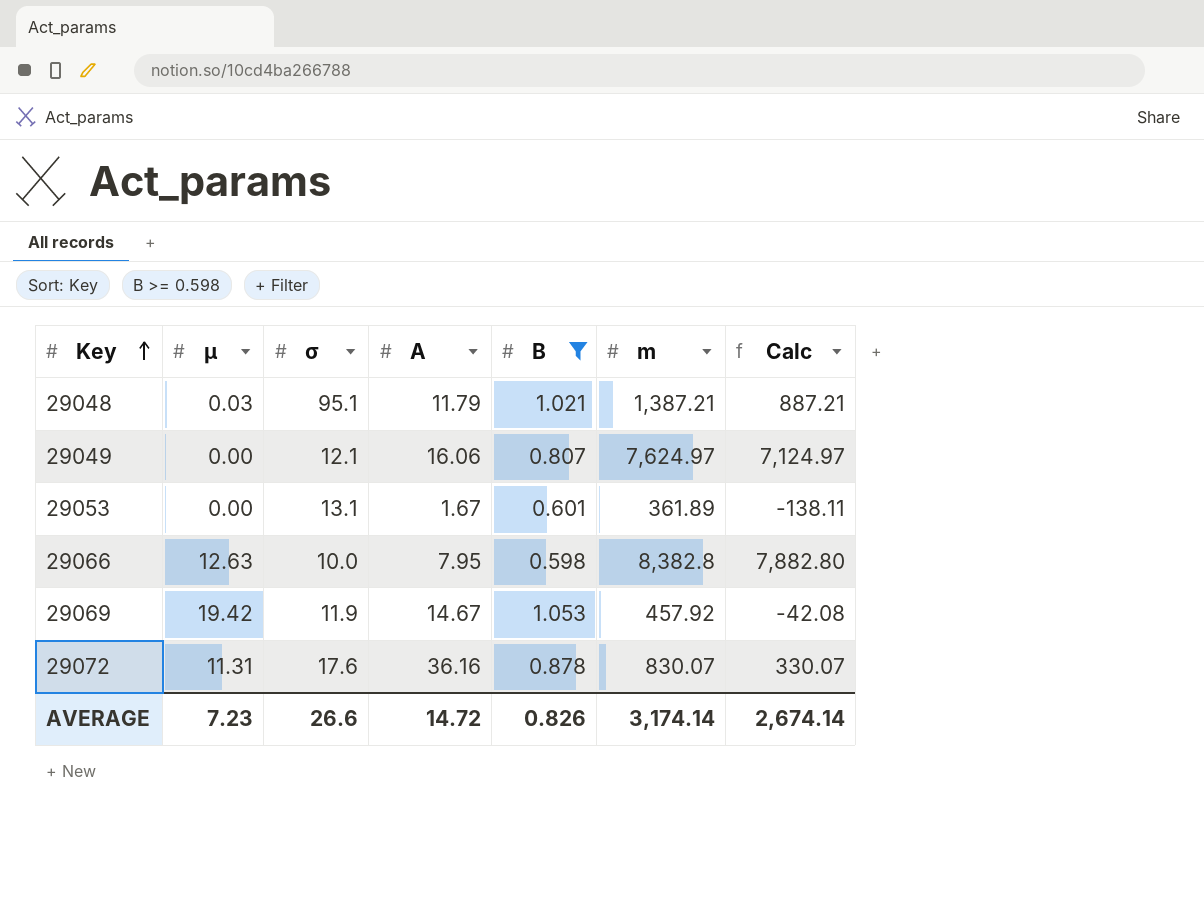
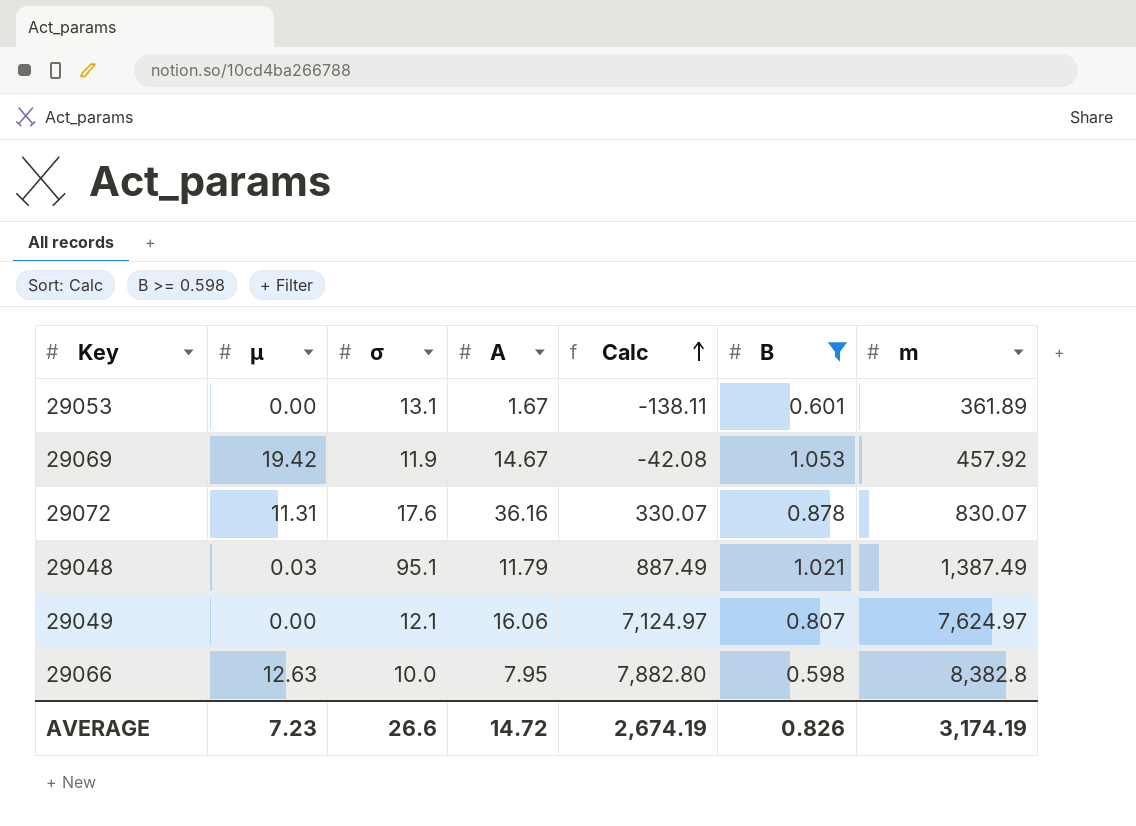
row order: Key ascending -> Calc ascending
column Calc | position: 7 -> 5
29048 | Calc: 887.21 -> 887.49
29048 | m: 1,387.21 -> 1,387.49
AVERAGE | Calc: 2,674.14 -> 2,674.19
AVERAGE | m: 3,174.14 -> 3,174.19

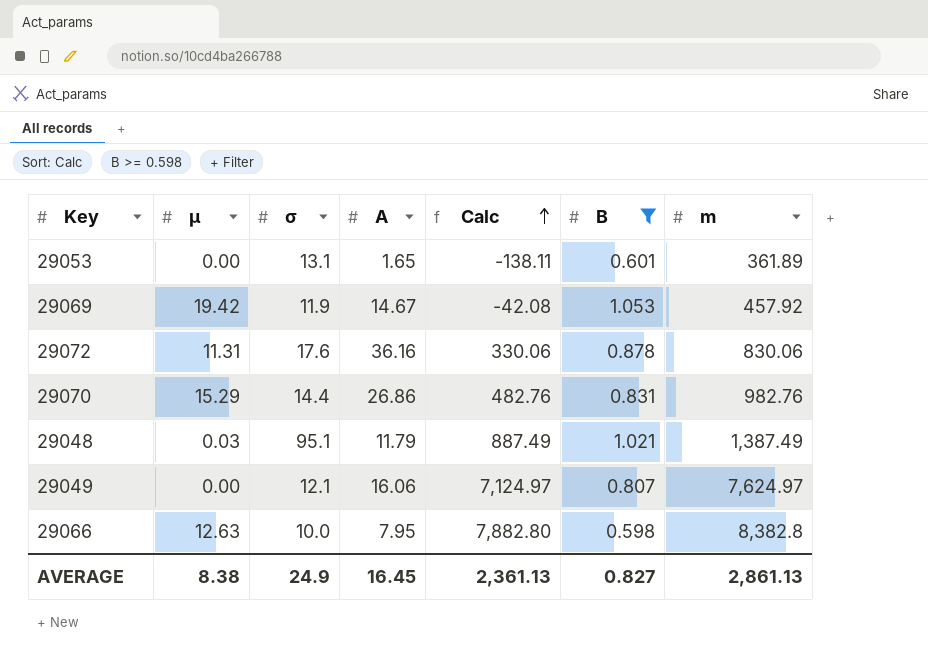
29053 | A: 1.67 -> 1.65
29072 | Calc: 330.07 -> 330.06
29072 | m: 830.07 -> 830.06
row 29070: none -> 15.29 | 14.4 | 26.86 | 482.76 | 0.831 | 982.76
AVERAGE | μ: 7.23 -> 8.38
AVERAGE | σ: 26.6 -> 24.9
AVERAGE | A: 14.72 -> 16.45
AVERAGE | Calc: 2,674.19 -> 2,361.13
AVERAGE | B: 0.826 -> 0.827
AVERAGE | m: 3,174.19 -> 2,861.13

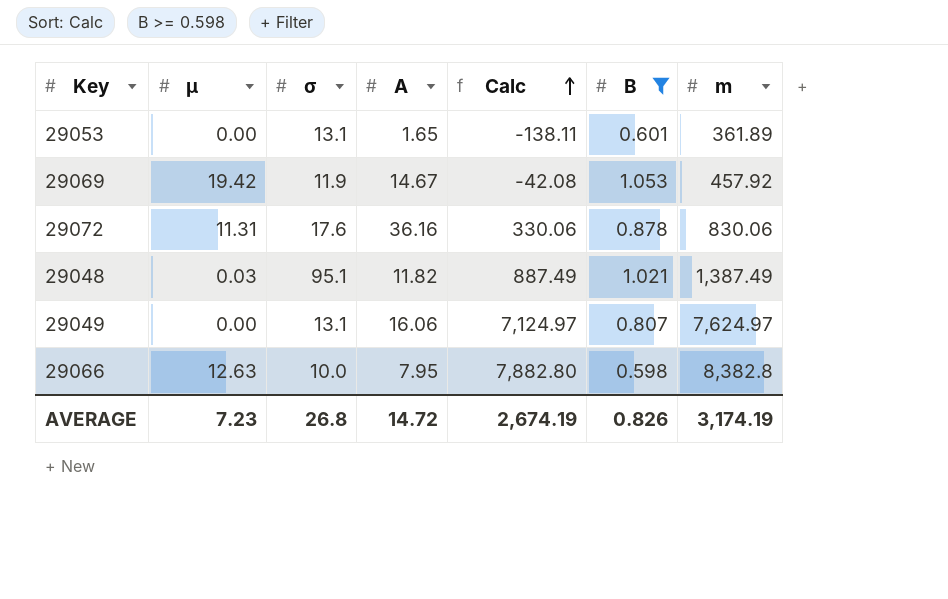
row 29070: 15.29 | 14.4 | 26.86 | 482.76 | 0.831 | 982.76 -> none
29048 | A: 11.79 -> 11.82
29049 | σ: 12.1 -> 13.1
AVERAGE | μ: 8.38 -> 7.23
AVERAGE | σ: 24.9 -> 26.8
AVERAGE | A: 16.45 -> 14.72
AVERAGE | Calc: 2,361.13 -> 2,674.19
AVERAGE | B: 0.827 -> 0.826
AVERAGE | m: 2,861.13 -> 3,174.19

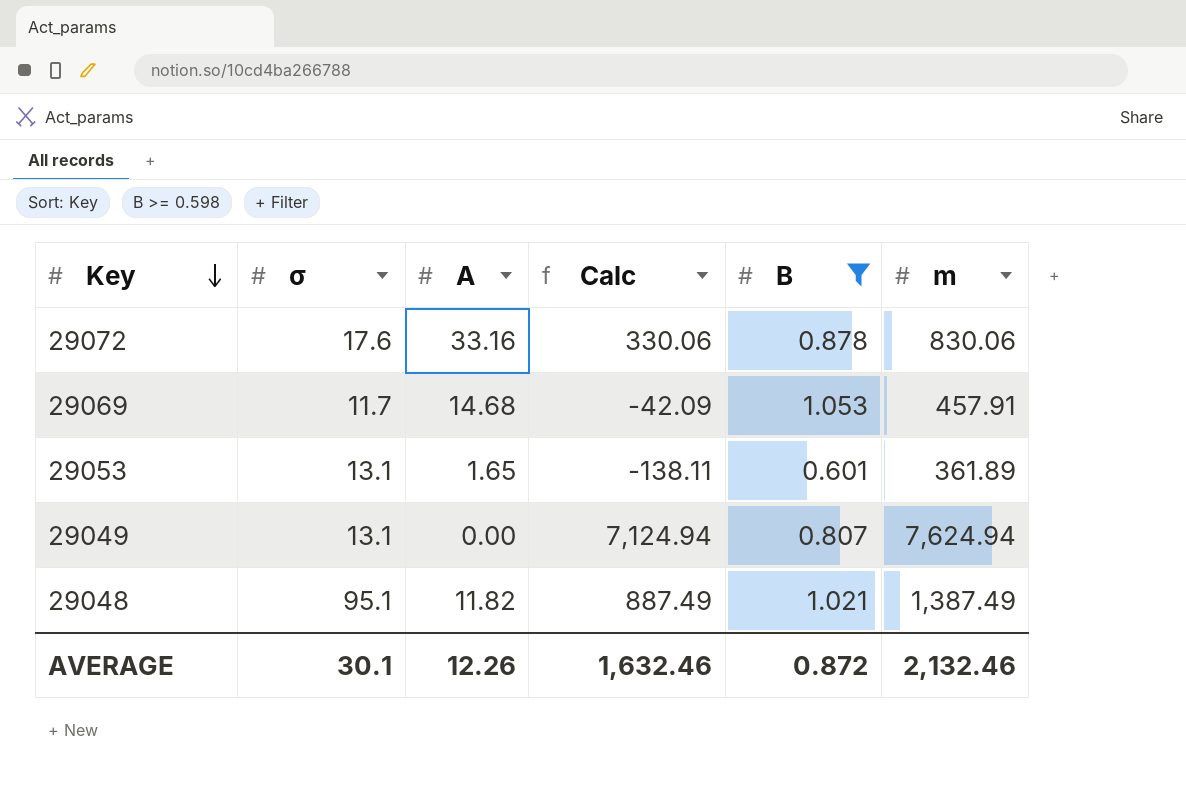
row order: Calc ascending -> Key descending
column μ | position: 2 -> none
row 29066: 12.63 | 10.0 | 7.95 | 7,882.80 | 0.598 | 8,382.8 -> none
29072 | A: 36.16 -> 33.16
29069 | σ: 11.9 -> 11.7
29069 | A: 14.67 -> 14.68
29069 | Calc: -42.08 -> -42.09
29069 | m: 457.92 -> 457.91
29049 | A: 16.06 -> 0.00
29049 | Calc: 7,124.97 -> 7,124.94
29049 | m: 7,624.97 -> 7,624.94
AVERAGE | σ: 26.8 -> 30.1
AVERAGE | A: 14.72 -> 12.26
AVERAGE | Calc: 2,674.19 -> 1,632.46
AVERAGE | B: 0.826 -> 0.872
AVERAGE | m: 3,174.19 -> 2,132.46

